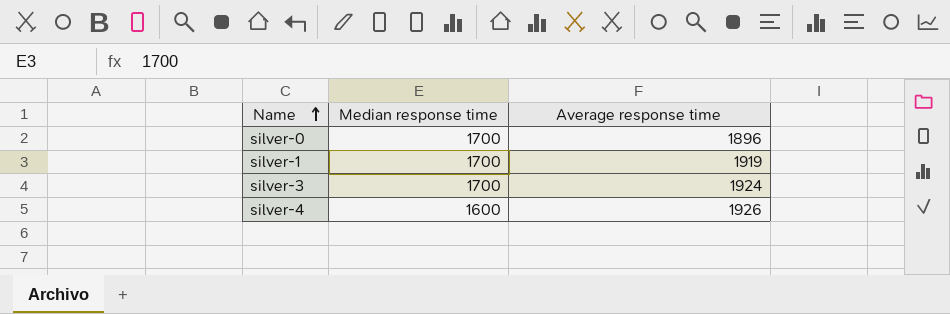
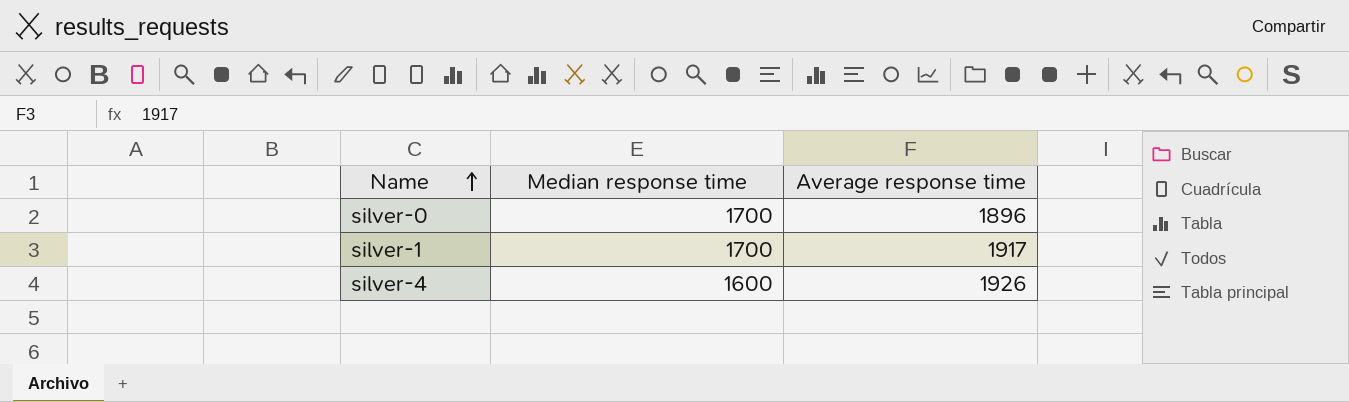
row silver-3: 1700 | 1924 -> none
silver-1 | Average response time: 1919 -> 1917

